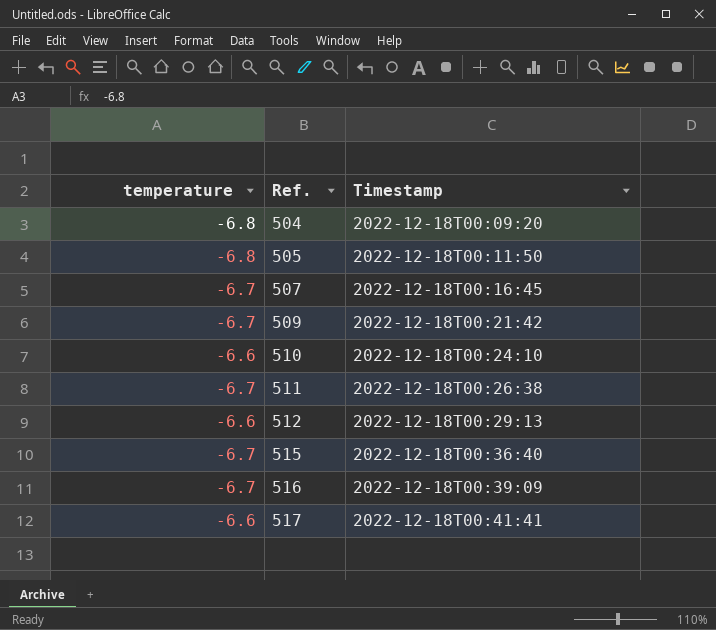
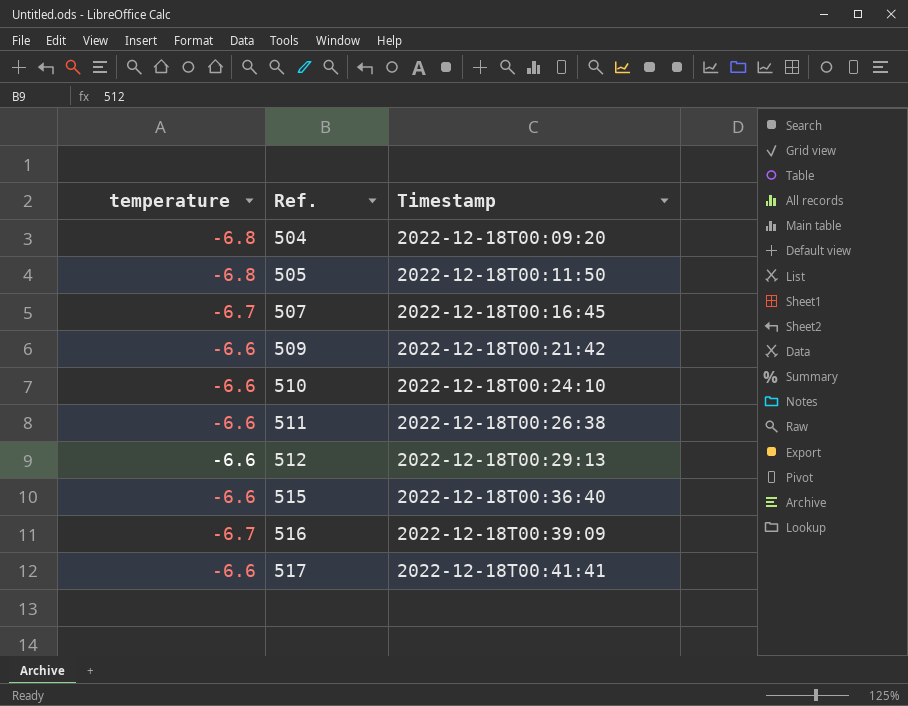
509 | temperature: -6.7 -> -6.6
511 | temperature: -6.7 -> -6.6
515 | temperature: -6.7 -> -6.6

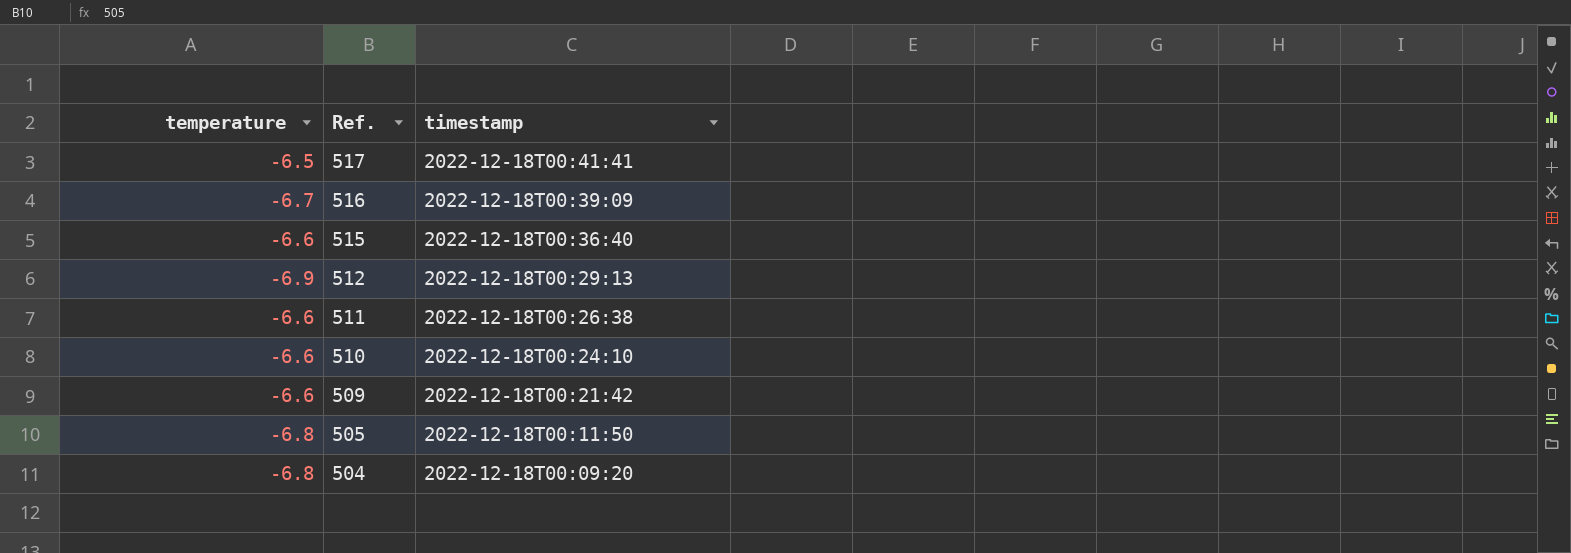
row order: Ref. ascending -> Ref. descending
column name: Timestamp -> timestamp
row 507: -6.7 | 2022-12-18T00:16:45 -> none
517 | temperature: -6.6 -> -6.5
512 | temperature: -6.6 -> -6.9

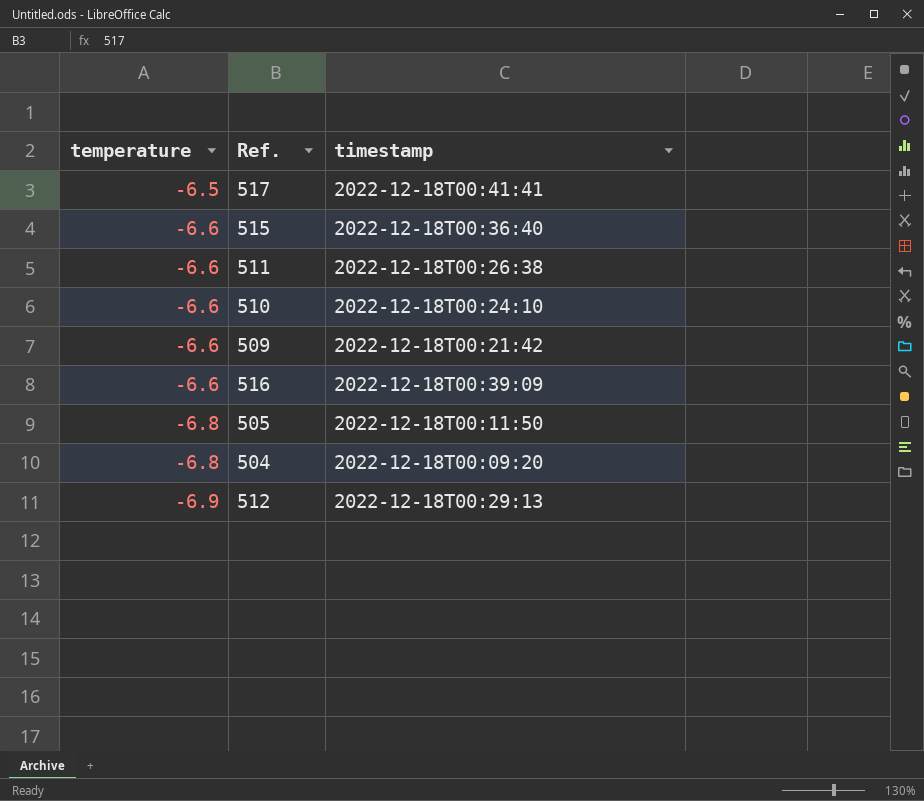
row order: Ref. descending -> temperature descending
516 | temperature: -6.7 -> -6.6

